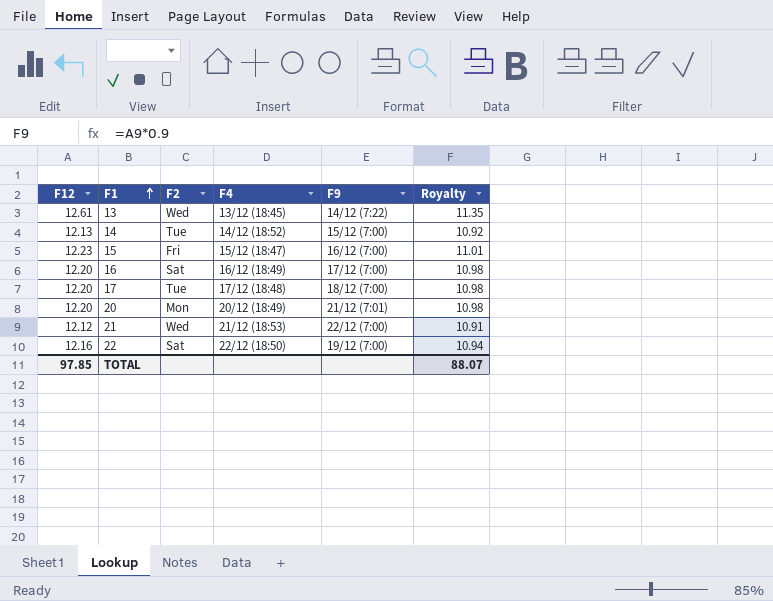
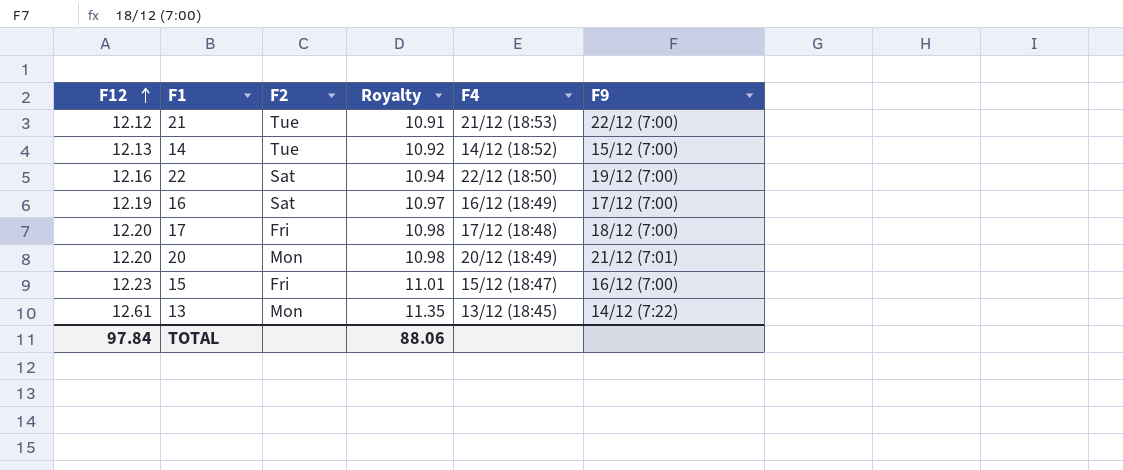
row order: F1 ascending -> F12 ascending
column Royalty | position: 6 -> 4
21 | F2: Wed -> Tue
16 | F12: 12.20 -> 12.19
16 | Royalty: 10.98 -> 10.97
17 | F2: Tue -> Fri
13 | F2: Wed -> Mon
TOTAL | F12: 97.85 -> 97.84
TOTAL | Royalty: 88.07 -> 88.06

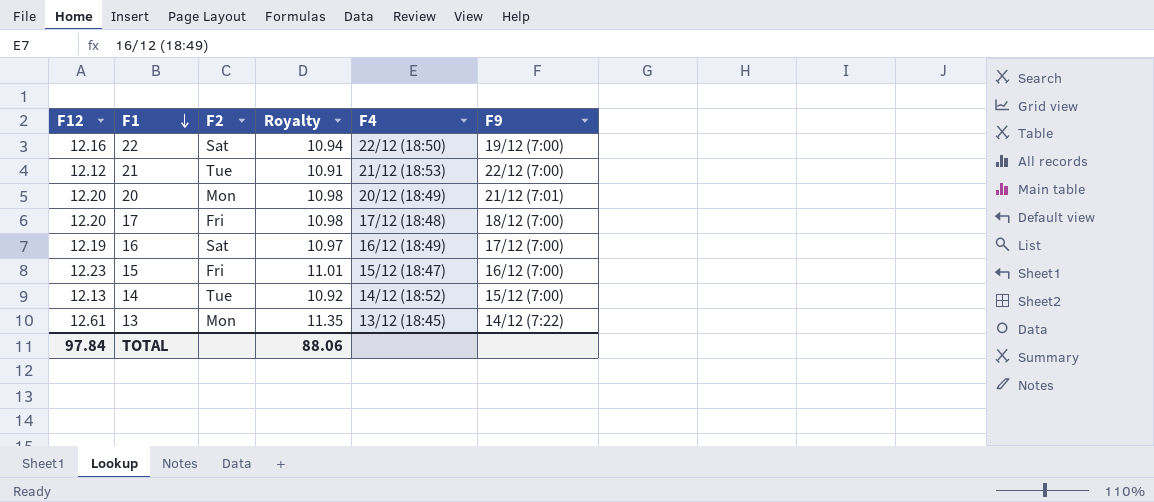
row order: F12 ascending -> F1 descending

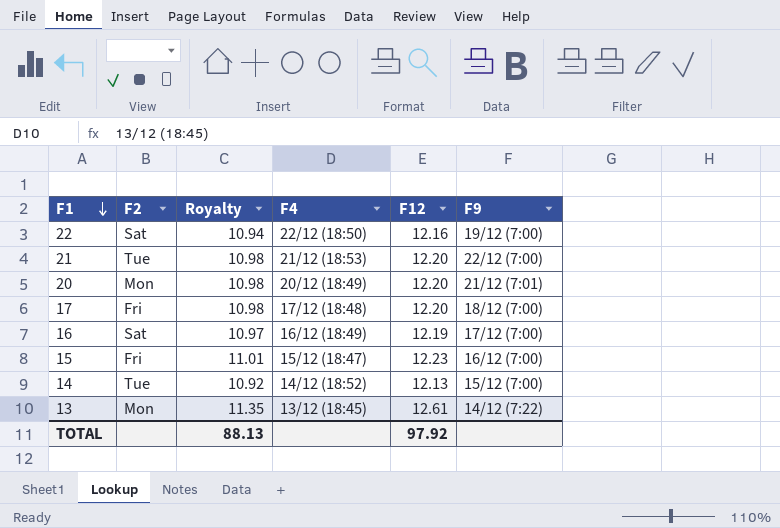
column F12 | position: 1 -> 5
21 | Royalty: 10.91 -> 10.98
21 | F12: 12.12 -> 12.20
TOTAL | Royalty: 88.06 -> 88.13
TOTAL | F12: 97.84 -> 97.92

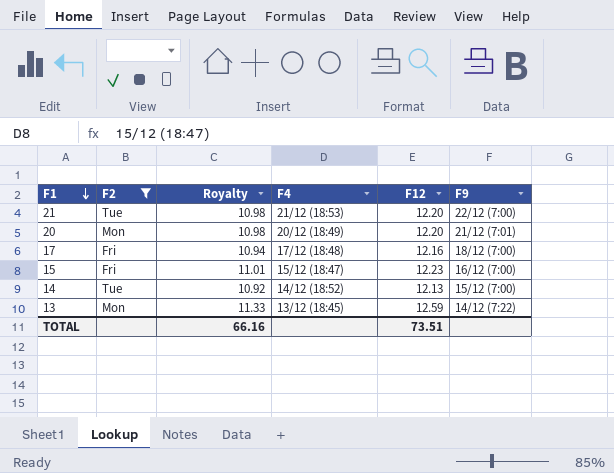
filter: none -> F2 != Sat
17 | Royalty: 10.98 -> 10.94
17 | F12: 12.20 -> 12.16
13 | Royalty: 11.35 -> 11.33
13 | F12: 12.61 -> 12.59
TOTAL | Royalty: 88.13 -> 66.16
TOTAL | F12: 97.92 -> 73.51

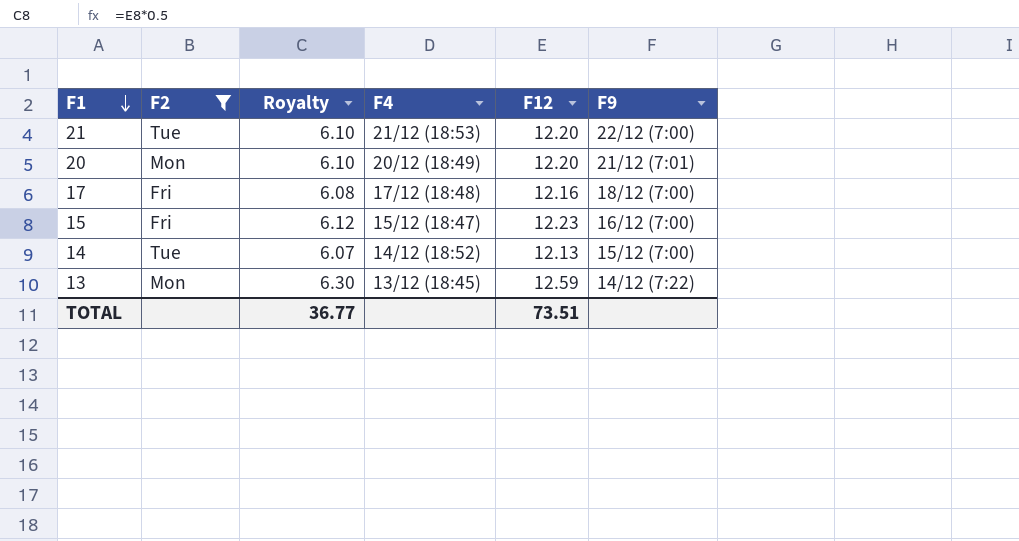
column Royalty | formula: [F12] * 0.9 -> [F12] * 0.5
TOTAL | Royalty: 66.16 -> 36.77

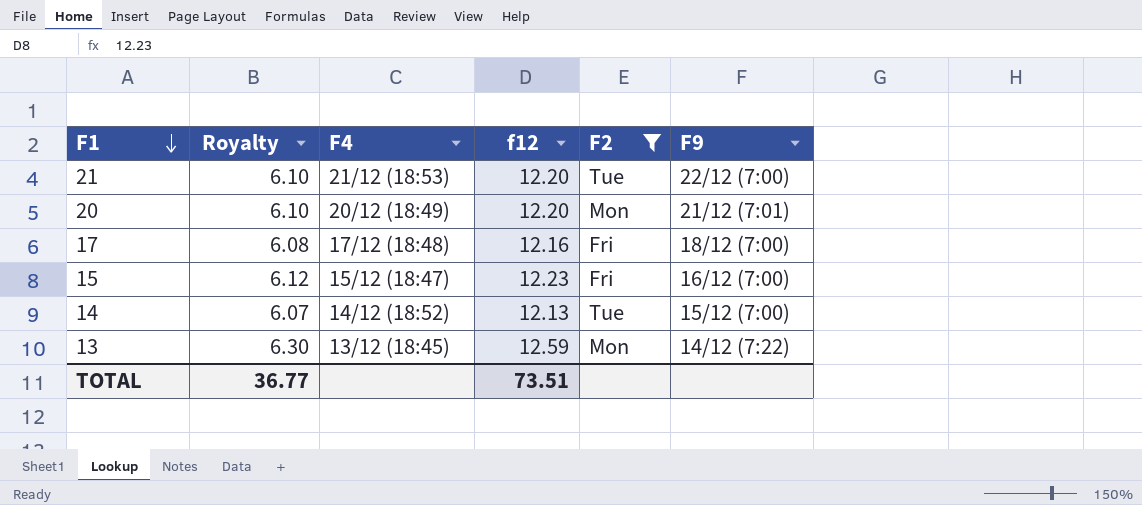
column name: F12 -> f12
column F2 | position: 2 -> 5

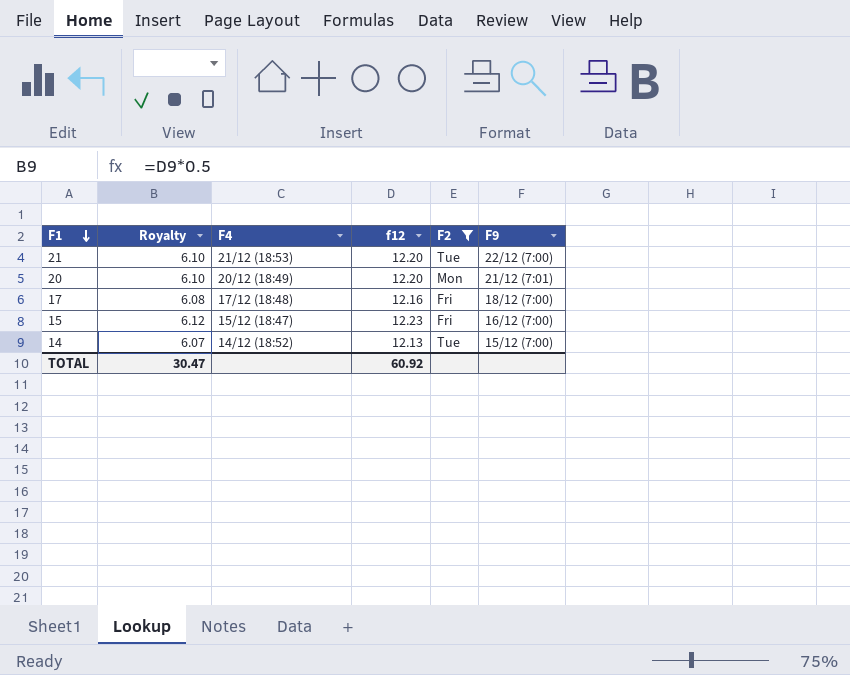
row 13: 6.30 | 13/12 (18:45) | 12.59 | Mon | 14/12 (7:22) -> none
TOTAL | Royalty: 36.77 -> 30.47
TOTAL | f12: 73.51 -> 60.92

